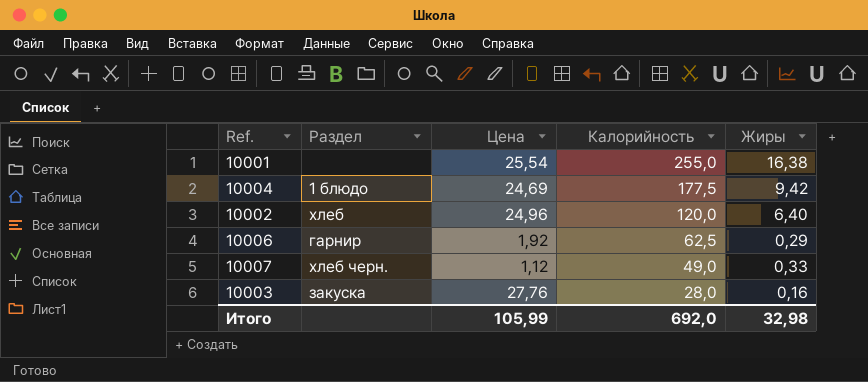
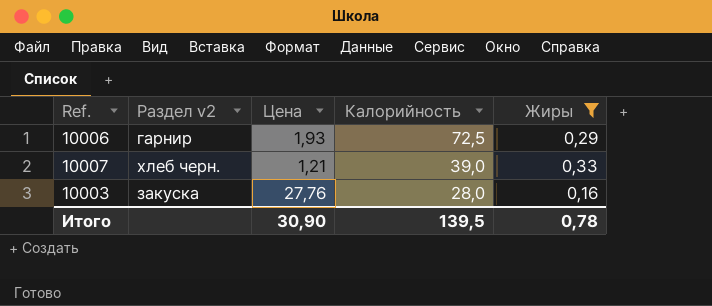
filter: none -> Жиры <= 0,33
column name: Раздел -> Раздел v2
10006 | Цена: 1,92 -> 1,93
10006 | Калорийность: 62,5 -> 72,5
10007 | Цена: 1,12 -> 1,21
10007 | Калорийность: 49,0 -> 39,0
Итого | Цена: 105,99 -> 30,90
Итого | Калорийность: 692,0 -> 139,5
Итого | Жиры: 32,98 -> 0,78

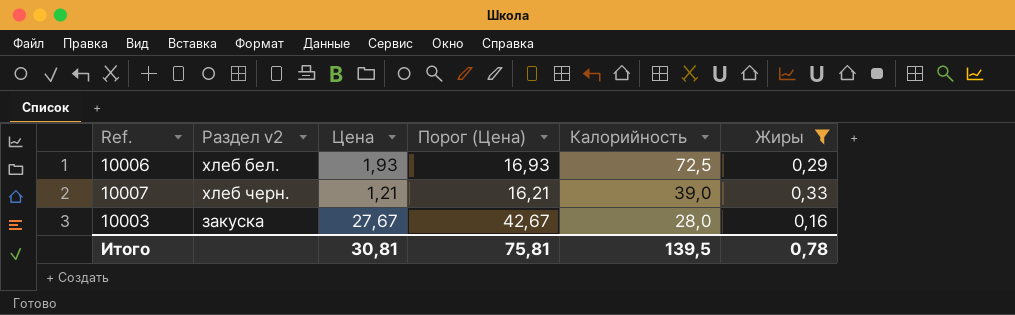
column Порог (Цена) | formula: none -> [Цена] + 15
10006 | Раздел v2: гарнир -> хлеб бел.
10003 | Цена: 27,76 -> 27,67
Итого | Цена: 30,90 -> 30,81

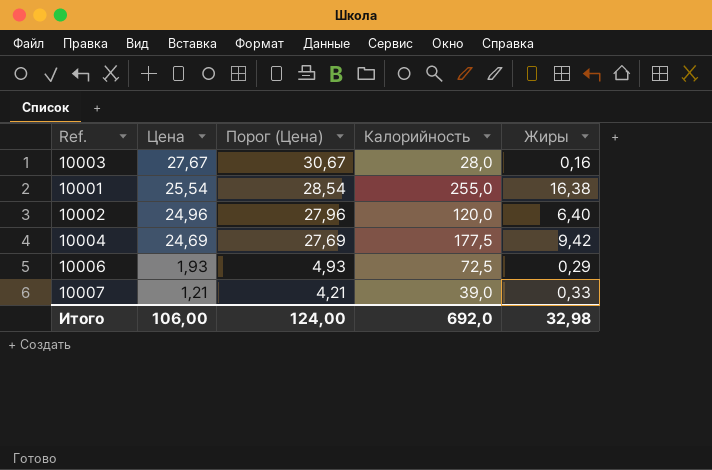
filter: Жиры <= 0,33 -> none
row order: Калорийность descending -> Цена descending
column Раздел v2 | position: 2 -> none
column Порог (Цена) | formula: [Цена] + 15 -> [Цена] + 3
Итого | Цена: 30,81 -> 106,00
Итого | Порог (Цена): 75,81 -> 124,00
Итого | Калорийность: 139,5 -> 692,0
Итого | Жиры: 0,78 -> 32,98

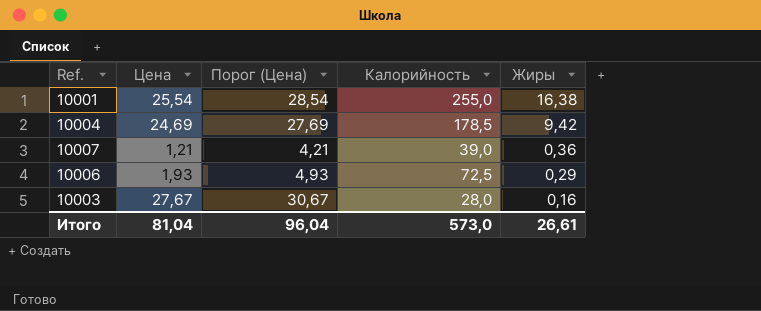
row order: Цена descending -> Жиры descending
row 10002: 24,96 | 27,96 | 120,0 | 6,40 -> none
10004 | Калорийность: 177,5 -> 178,5
10007 | Жиры: 0,33 -> 0,36
Итого | Цена: 106,00 -> 81,04
Итого | Порог (Цена): 124,00 -> 96,04
Итого | Калорийность: 692,0 -> 573,0
Итого | Жиры: 32,98 -> 26,61

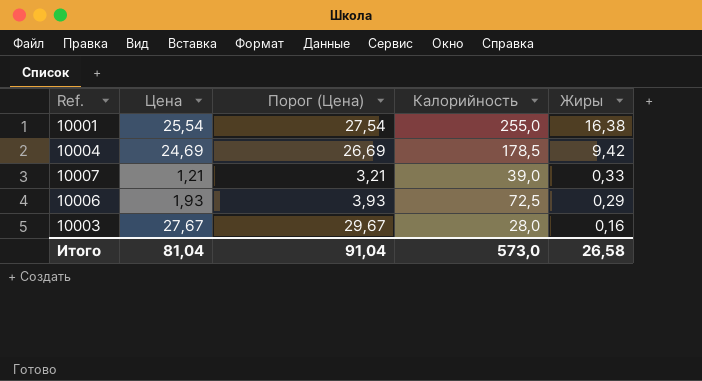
column Порог (Цена) | formula: [Цена] + 3 -> [Цена] + 2
10007 | Жиры: 0,36 -> 0,33
Итого | Порог (Цена): 96,04 -> 91,04
Итого | Жиры: 26,61 -> 26,58

